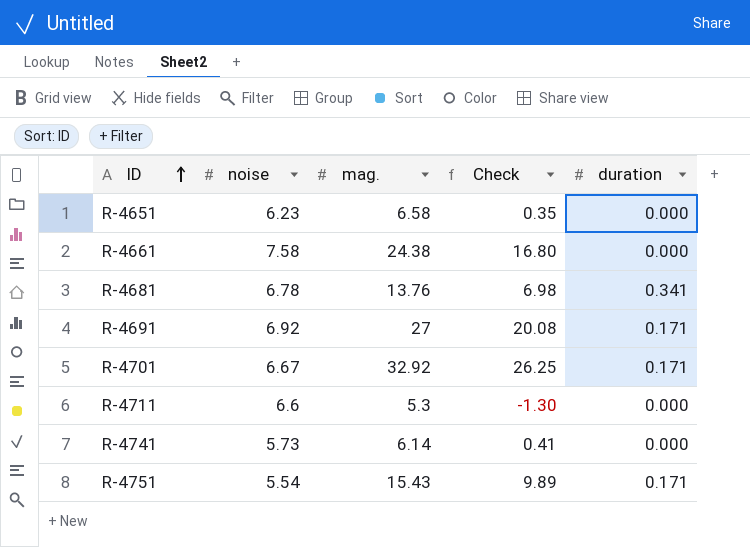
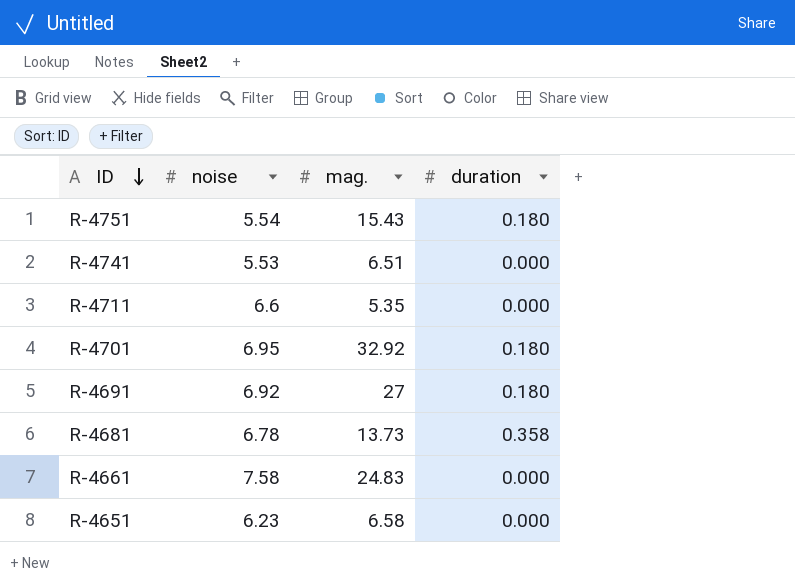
row order: ID ascending -> ID descending
column Check | formula: [mag.] - [noise] -> none
R-4751 | duration: 0.171 -> 0.180
R-4741 | noise: 5.73 -> 5.53
R-4741 | mag.: 6.14 -> 6.51
R-4711 | mag.: 5.3 -> 5.35
R-4701 | noise: 6.67 -> 6.95
R-4701 | duration: 0.171 -> 0.180
R-4691 | duration: 0.171 -> 0.180
R-4681 | mag.: 13.76 -> 13.73
R-4681 | duration: 0.341 -> 0.358
R-4661 | mag.: 24.38 -> 24.83

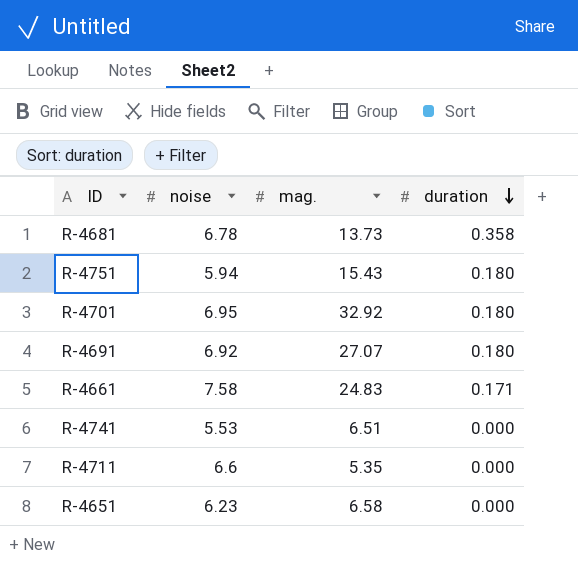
row order: ID descending -> duration descending
R-4751 | noise: 5.54 -> 5.94
R-4691 | mag.: 27 -> 27.07
R-4661 | duration: 0.000 -> 0.171

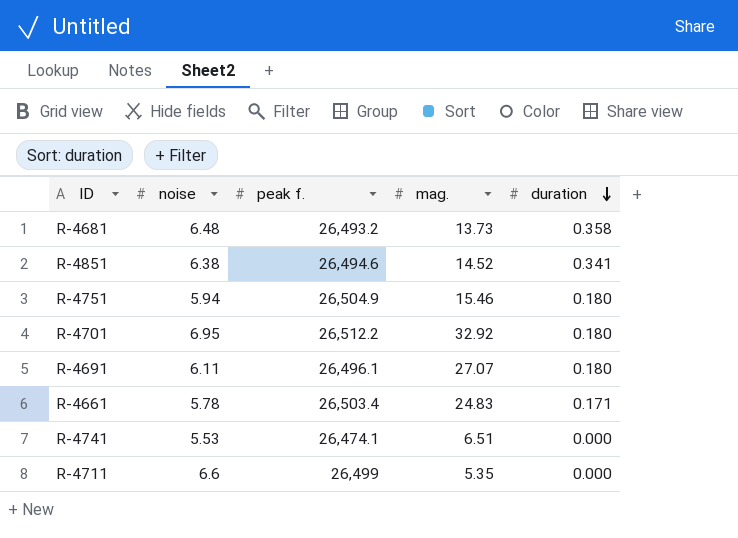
column peak f. | position: none -> 3
row R-4651: 6.23 | 6.58 | 0.000 -> none
R-4681 | noise: 6.78 -> 6.48
row R-4851: none -> 6.38 | 26,494.6 | 14.52 | 0.341
R-4751 | mag.: 15.43 -> 15.46
R-4691 | noise: 6.92 -> 6.11
R-4661 | noise: 7.58 -> 5.78

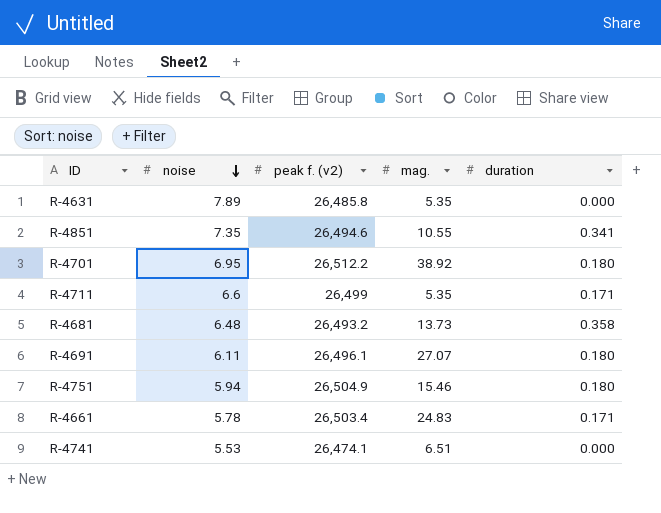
row order: duration descending -> noise descending
column name: peak f. -> peak f. (v2)
row R-4631: none -> 7.89 | 26,485.8 | 5.35 | 0.000
R-4851 | noise: 6.38 -> 7.35
R-4851 | mag.: 14.52 -> 10.55
R-4701 | mag.: 32.92 -> 38.92
R-4711 | duration: 0.000 -> 0.171

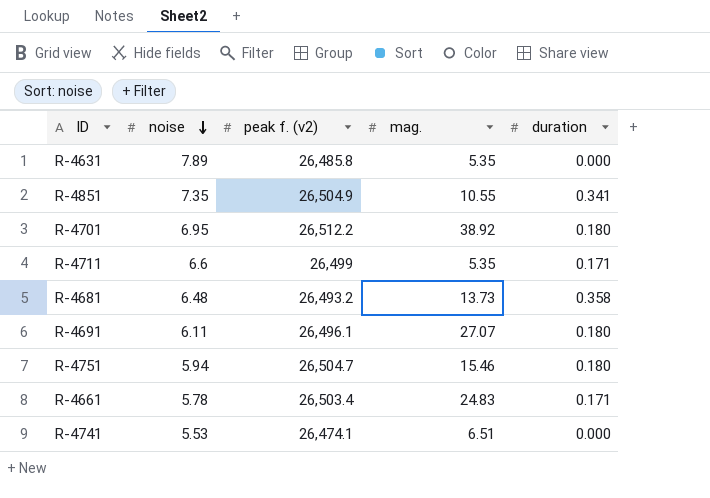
R-4851 | peak f. (v2): 26,494.6 -> 26,504.9
R-4751 | peak f. (v2): 26,504.9 -> 26,504.7

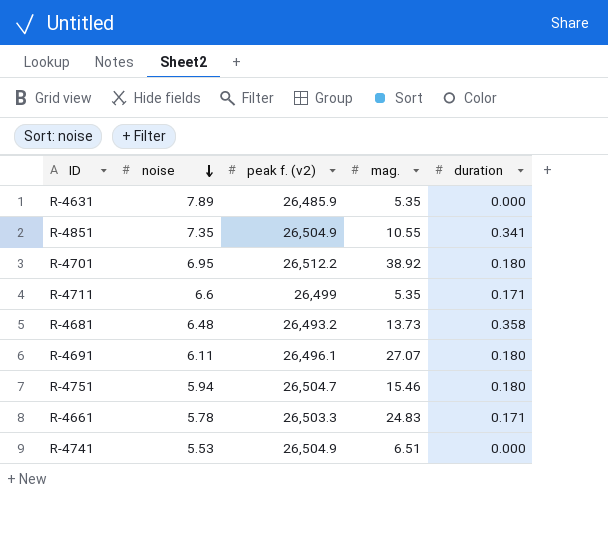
R-4631 | peak f. (v2): 26,485.8 -> 26,485.9
R-4661 | peak f. (v2): 26,503.4 -> 26,503.3
R-4741 | peak f. (v2): 26,474.1 -> 26,504.9

